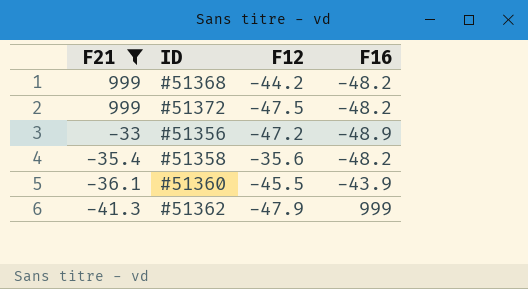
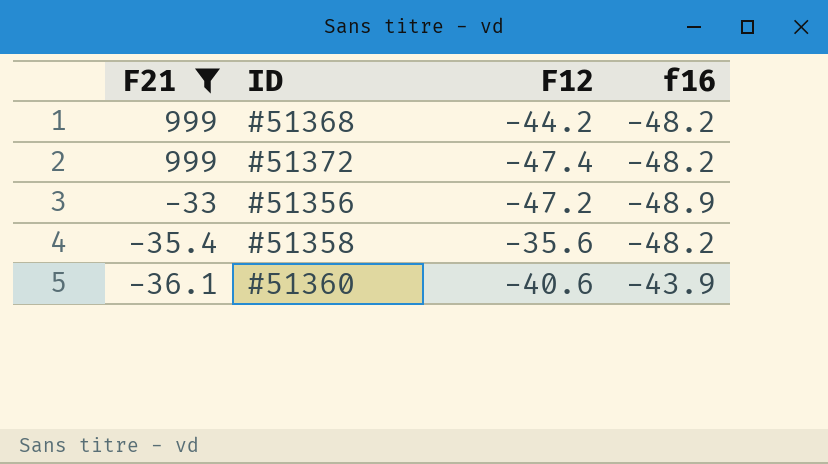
column name: F16 -> f16
row #51362: -41.3 | -47.9 | 999 -> none
#51372 | F12: -47.5 -> -47.4
#51360 | F12: -45.5 -> -40.6

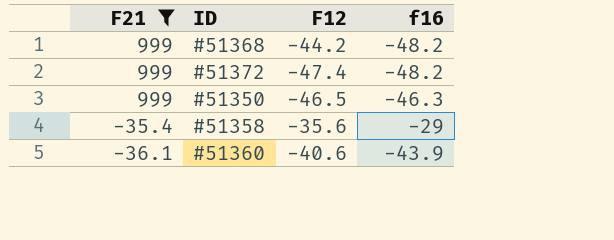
row #51356: -33 | -47.2 | -48.9 -> none
row #51350: none -> 999 | -46.5 | -46.3
#51358 | f16: -48.2 -> -29

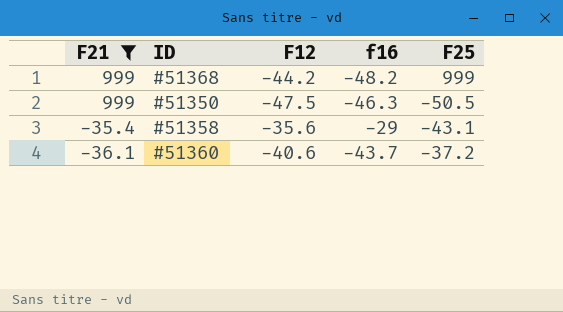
column F25 | position: none -> 5
row #51372: 999 | -47.4 | -48.2 -> none
#51350 | F12: -46.5 -> -47.5
#51360 | f16: -43.9 -> -43.7

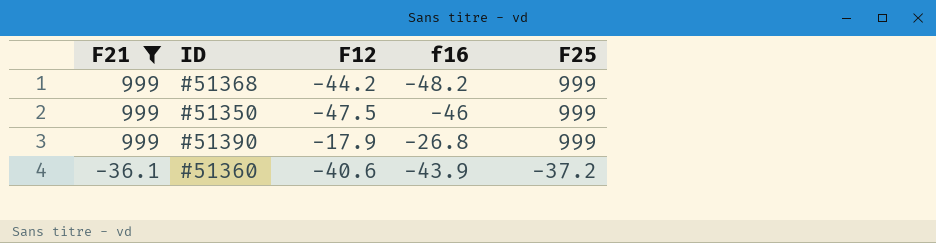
row #51358: -35.4 | -35.6 | -29 | -43.1 -> none
#51350 | f16: -46.3 -> -46
#51350 | F25: -50.5 -> 999
row #51390: none -> 999 | -17.9 | -26.8 | 999
#51360 | f16: -43.7 -> -43.9

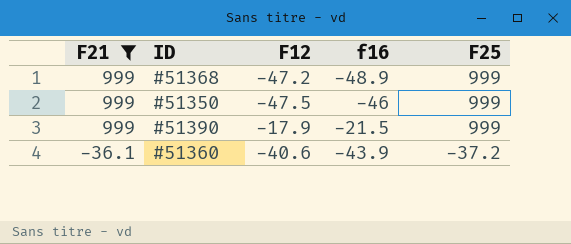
#51368 | F12: -44.2 -> -47.2
#51368 | f16: -48.2 -> -48.9
#51390 | f16: -26.8 -> -21.5

